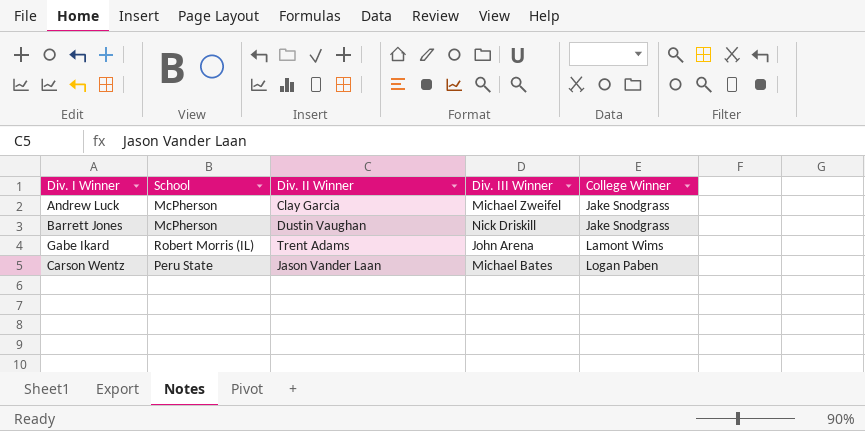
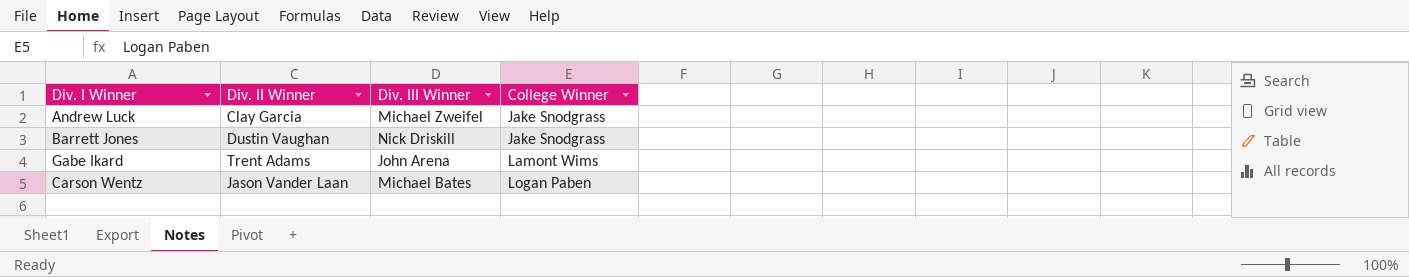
column School | position: 2 -> none

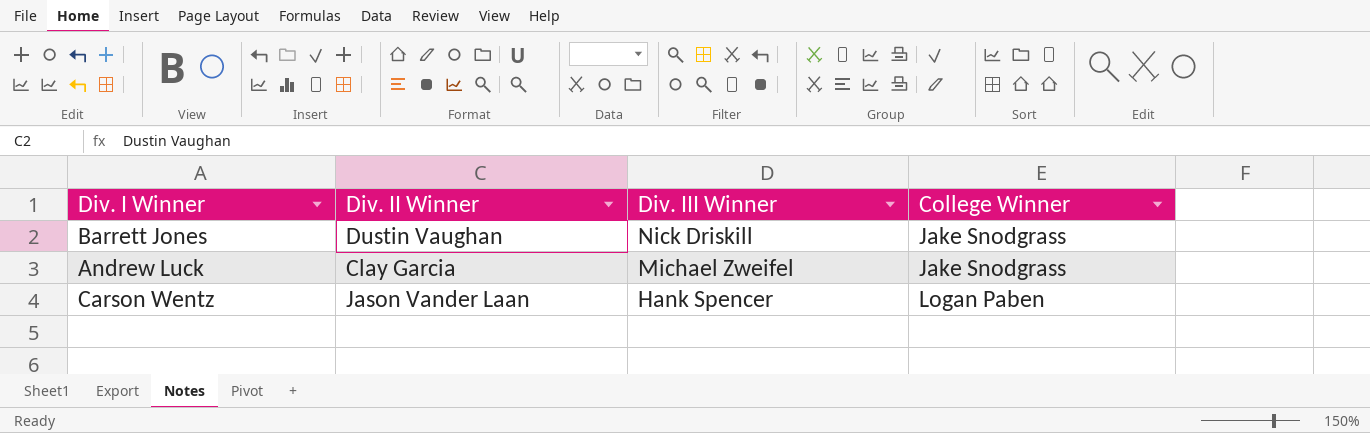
row order: College Winner ascending -> Div. III Winner descending
row Gabe Ikard: Trent Adams | John Arena | Lamont Wims -> none
Carson Wentz | Div. III Winner: Michael Bates -> Hank Spencer

